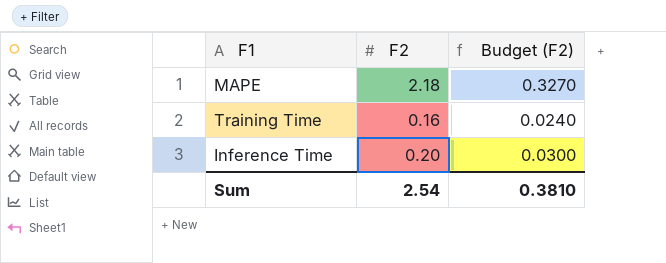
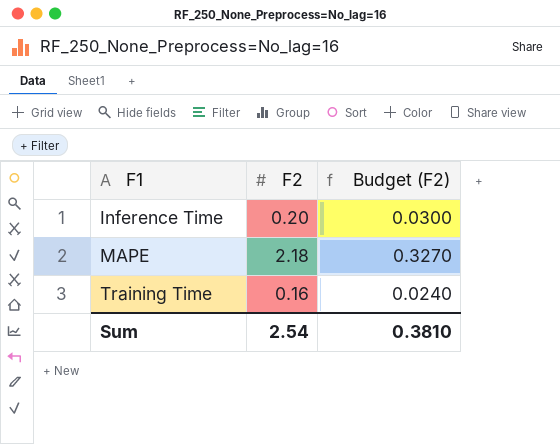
row order: none -> F1 ascending

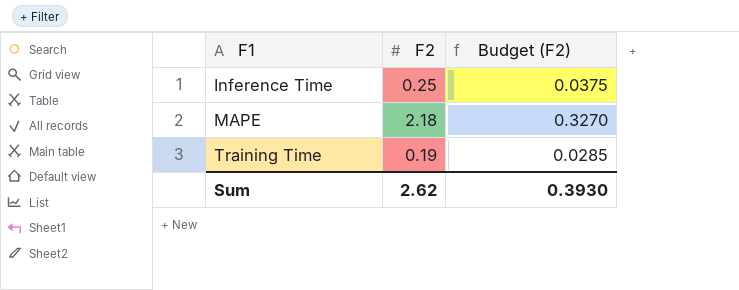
Inference Time | F2: 0.20 -> 0.25
Inference Time | Budget (F2): 0.0300 -> 0.0375
Training Time | F2: 0.16 -> 0.19
Training Time | Budget (F2): 0.0240 -> 0.0285
Sum | F2: 2.54 -> 2.62
Sum | Budget (F2): 0.3810 -> 0.3930

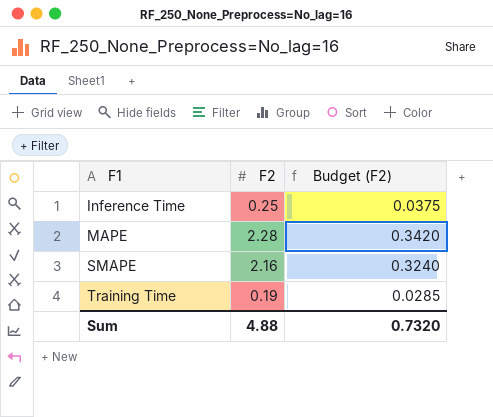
MAPE | F2: 2.18 -> 2.28
MAPE | Budget (F2): 0.3270 -> 0.3420
row SMAPE: none -> 2.16 | 0.3240
Sum | F2: 2.62 -> 4.88
Sum | Budget (F2): 0.3930 -> 0.7320

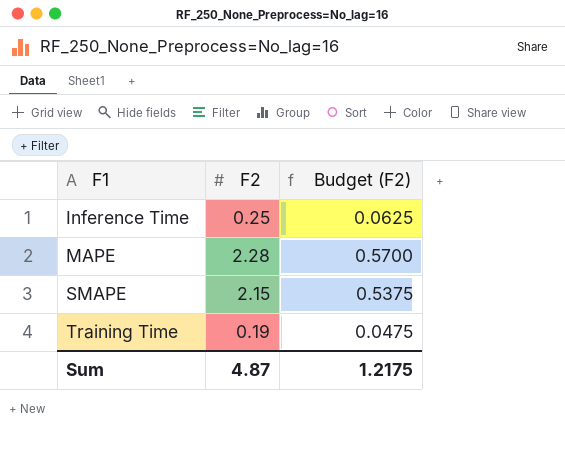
column Budget (F2) | formula: [F2] * 0.15 -> [F2] * 0.25
SMAPE | F2: 2.16 -> 2.15
Sum | F2: 4.88 -> 4.87
Sum | Budget (F2): 0.7320 -> 1.2175

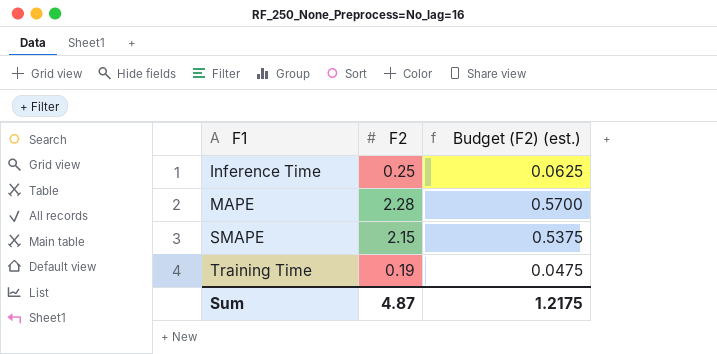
column name: Budget (F2) -> Budget (F2) (est.)

